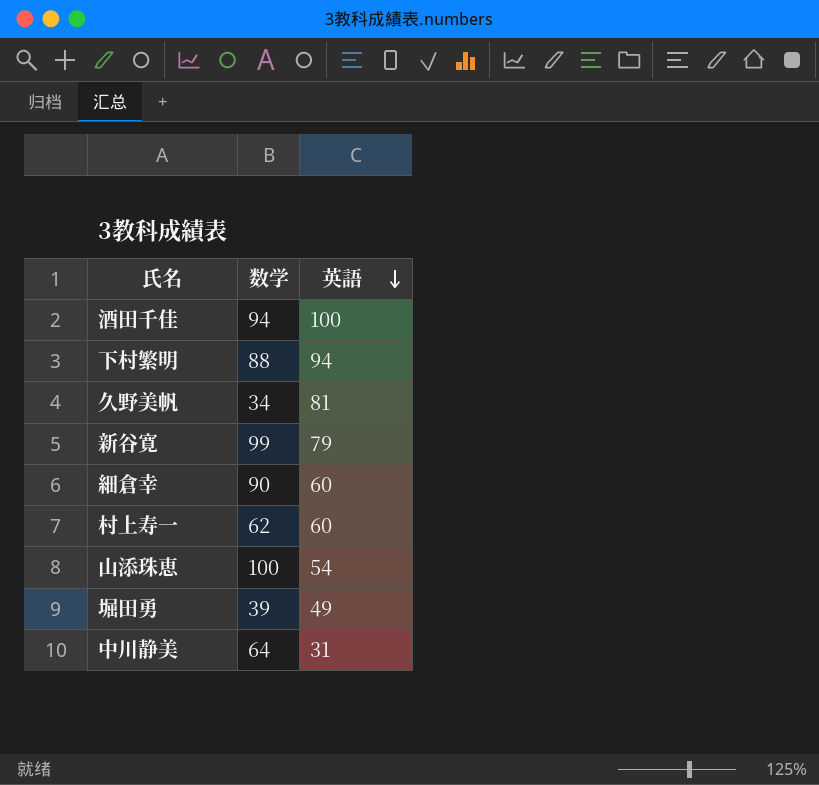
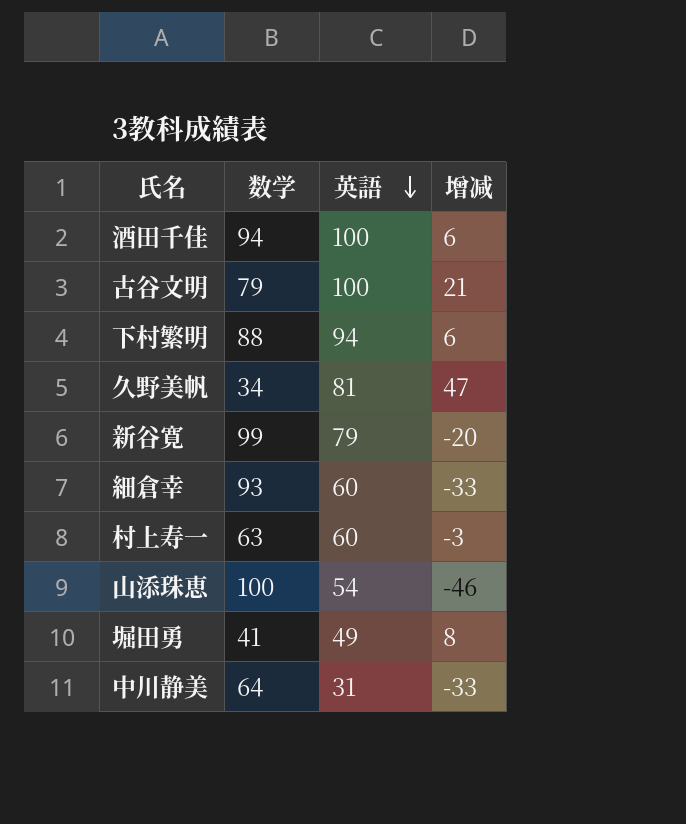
column 增减 | formula: none -> [英語] - [数学]
row 古谷文明: none -> 79 | 100 | 21
細倉幸 | 数学: 90 -> 93
村上寿一 | 数学: 62 -> 63
堀田勇 | 数学: 39 -> 41

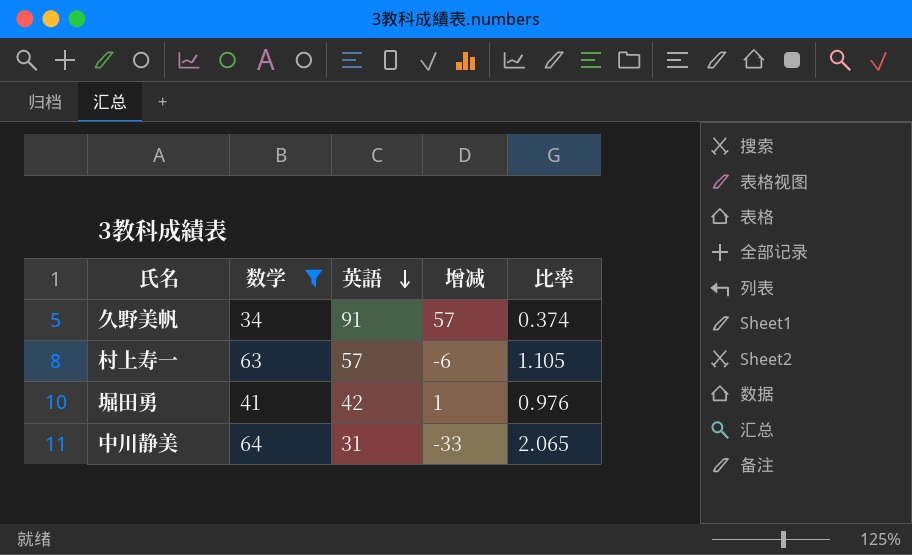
filter: none -> 数学 <= 64
column 比率 | formula: none -> [数学] / [英語]
久野美帆 | 英語: 81 -> 91
久野美帆 | 增减: 47 -> 57
村上寿一 | 英語: 60 -> 57
村上寿一 | 增减: -3 -> -6
堀田勇 | 英語: 49 -> 42
堀田勇 | 增减: 8 -> 1

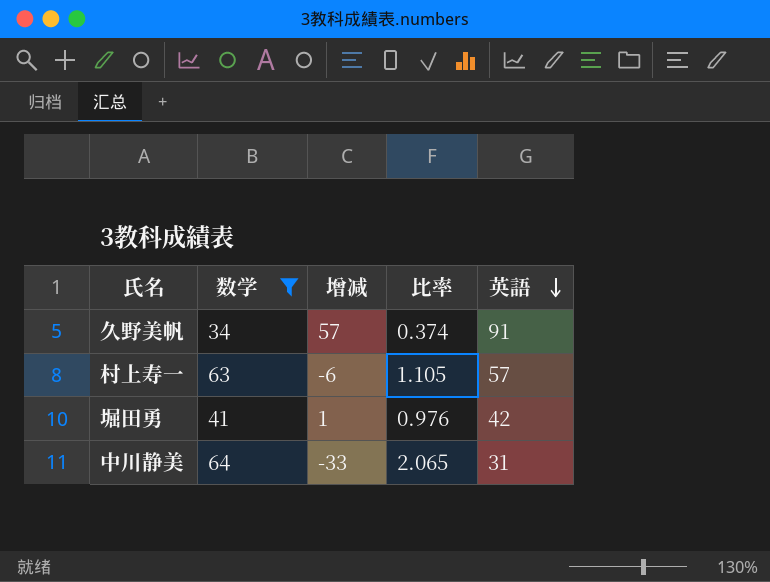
column 英語 | position: 3 -> 5

